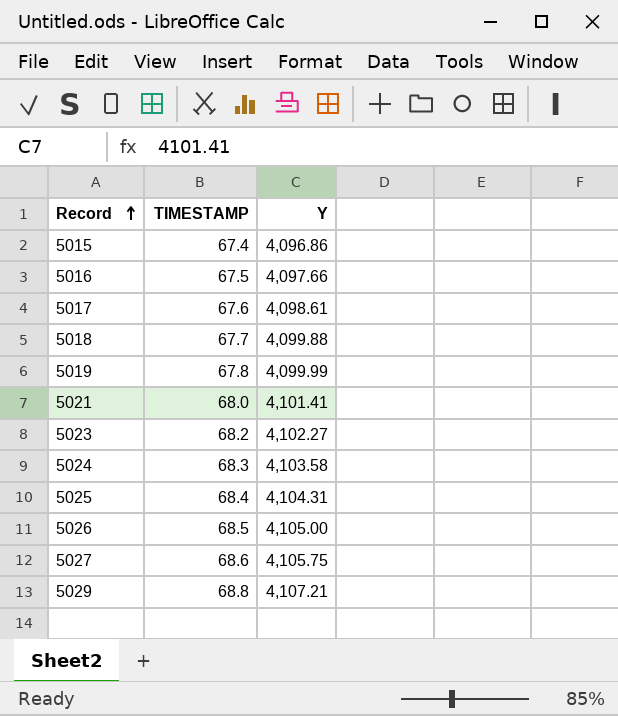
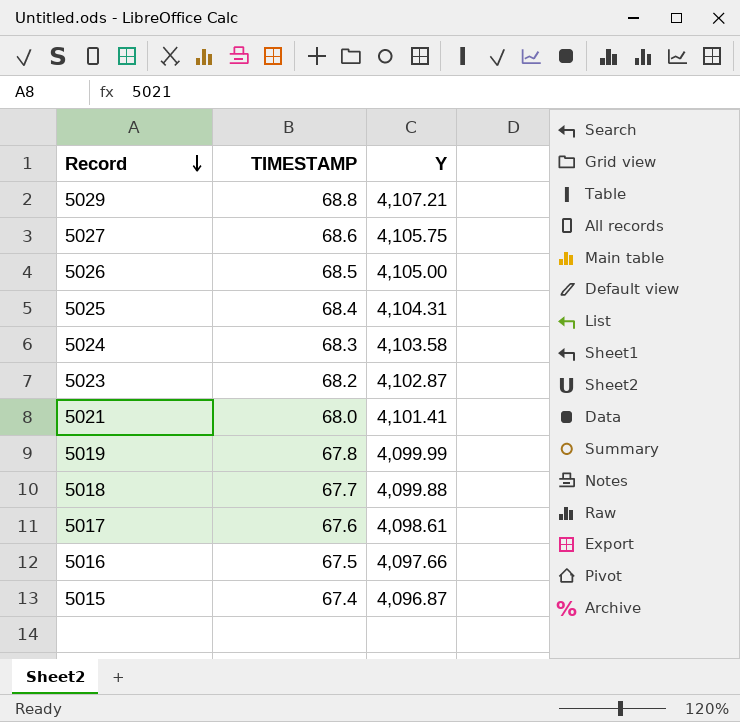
row order: Record ascending -> Record descending
5023 | Y: 4,102.27 -> 4,102.87
5015 | Y: 4,096.86 -> 4,096.87

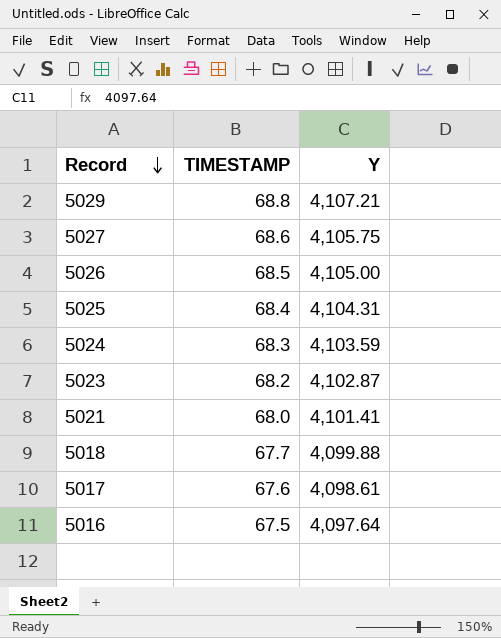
row 5019: 67.8 | 4,099.99 -> none
row 5015: 67.4 | 4,096.87 -> none
5024 | Y: 4,103.58 -> 4,103.59
5016 | Y: 4,097.66 -> 4,097.64

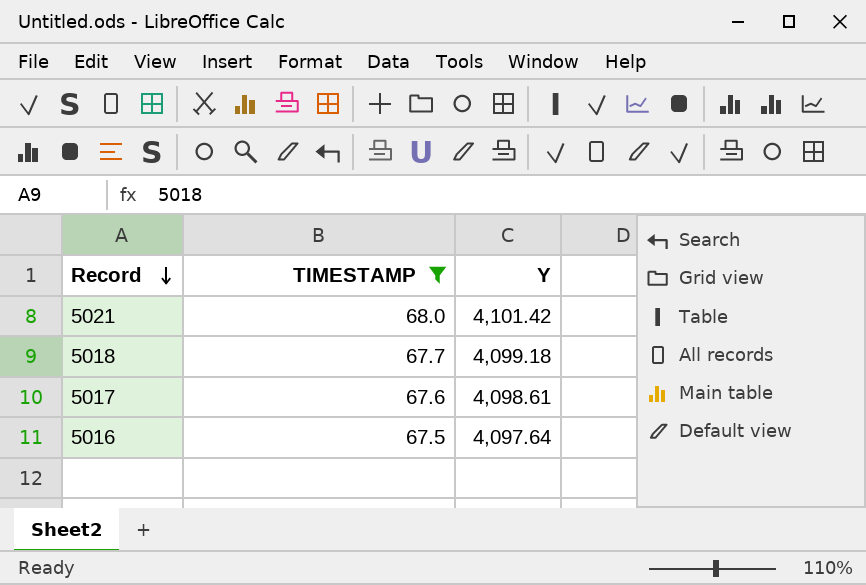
filter: none -> TIMESTAMP <= 68.0
5021 | Y: 4,101.41 -> 4,101.42
5018 | Y: 4,099.88 -> 4,099.18

